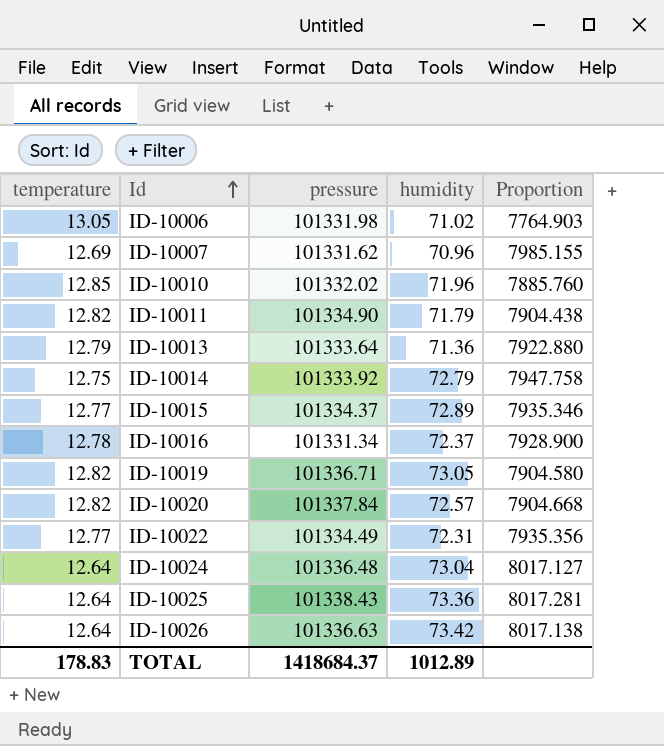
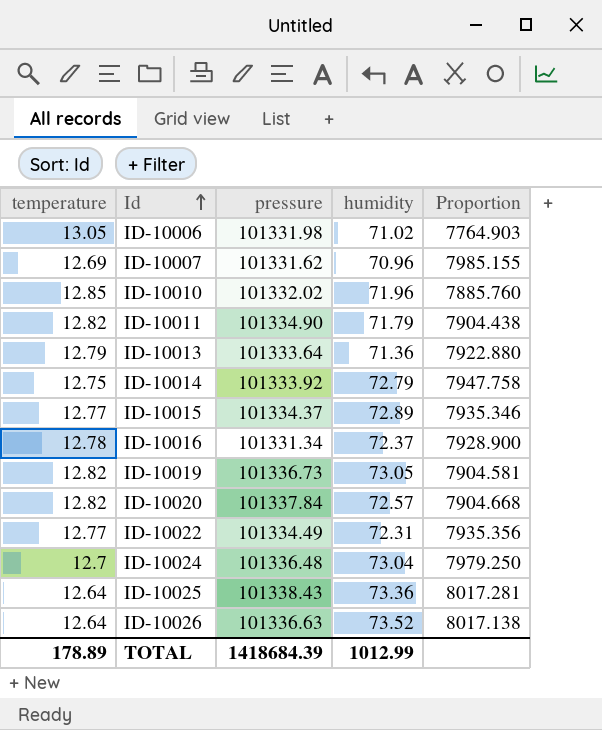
ID-10019 | pressure: 101336.71 -> 101336.73
ID-10019 | Proportion: 7904.580 -> 7904.581
ID-10024 | temperature: 12.64 -> 12.7
ID-10024 | Proportion: 8017.127 -> 7979.250
ID-10026 | humidity: 73.42 -> 73.52
TOTAL | temperature: 178.83 -> 178.89
TOTAL | pressure: 1418684.37 -> 1418684.39
TOTAL | humidity: 1012.89 -> 1012.99

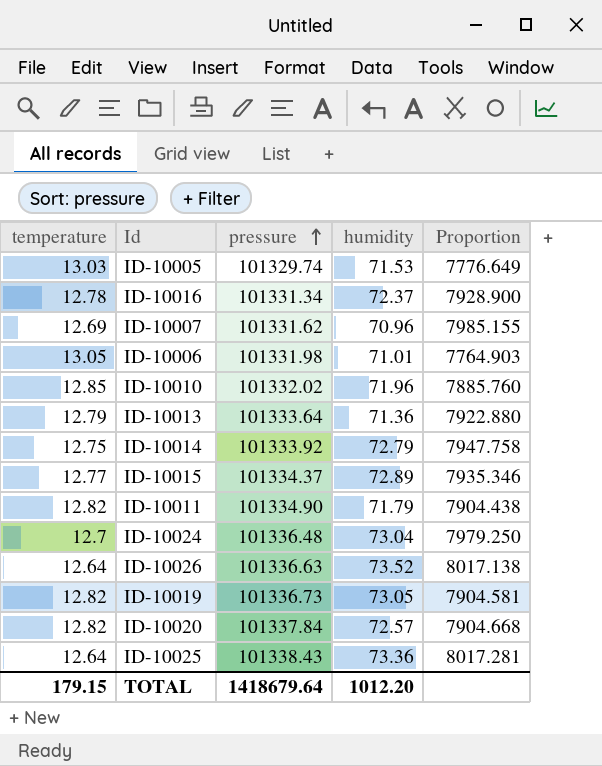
row order: Id ascending -> pressure ascending
row ID-10022: 12.77 | 101334.49 | 72.31 | 7935.356 -> none
row ID-10005: none -> 13.03 | 101329.74 | 71.53 | 7776.649
ID-10006 | humidity: 71.02 -> 71.01
TOTAL | temperature: 178.89 -> 179.15
TOTAL | pressure: 1418684.39 -> 1418679.64
TOTAL | humidity: 1012.99 -> 1012.20

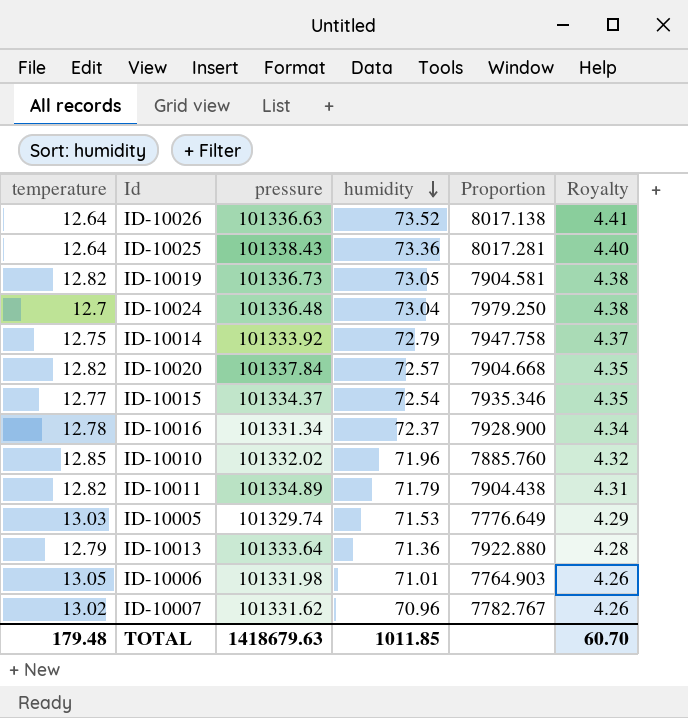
row order: pressure ascending -> humidity descending
column Royalty | formula: none -> [humidity] * 0.06
ID-10015 | humidity: 72.89 -> 72.54
ID-10011 | pressure: 101334.90 -> 101334.89
ID-10007 | temperature: 12.69 -> 13.02
ID-10007 | Proportion: 7985.155 -> 7782.767
TOTAL | temperature: 179.15 -> 179.48
TOTAL | pressure: 1418679.64 -> 1418679.63
TOTAL | humidity: 1012.20 -> 1011.85

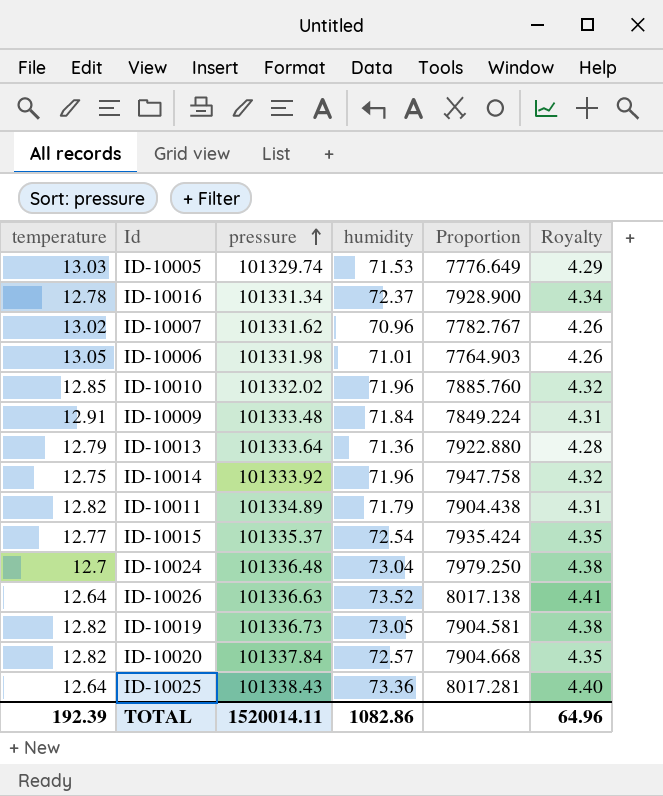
row order: humidity descending -> pressure ascending
row ID-10009: none -> 12.91 | 101333.48 | 71.84 | 7849.224 | 4.31
ID-10014 | humidity: 72.79 -> 71.96
ID-10014 | Royalty: 4.37 -> 4.32
ID-10015 | pressure: 101334.37 -> 101335.37
ID-10015 | Proportion: 7935.346 -> 7935.424
TOTAL | temperature: 179.48 -> 192.39
TOTAL | pressure: 1418679.63 -> 1520014.11
TOTAL | humidity: 1011.85 -> 1082.86
TOTAL | Royalty: 60.70 -> 64.96

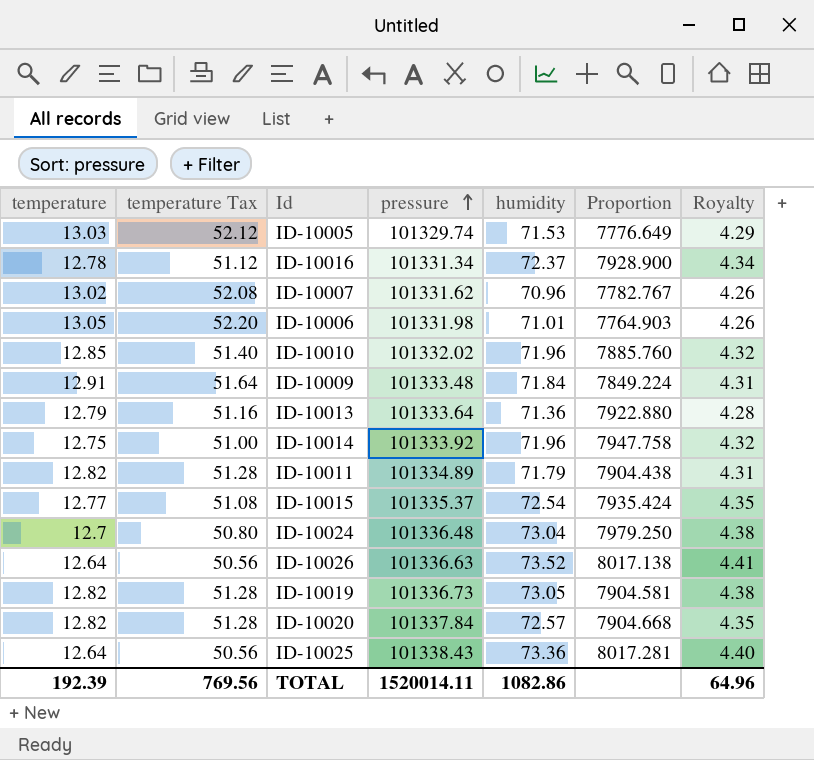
column temperature Tax | formula: none -> [temperature] * 4

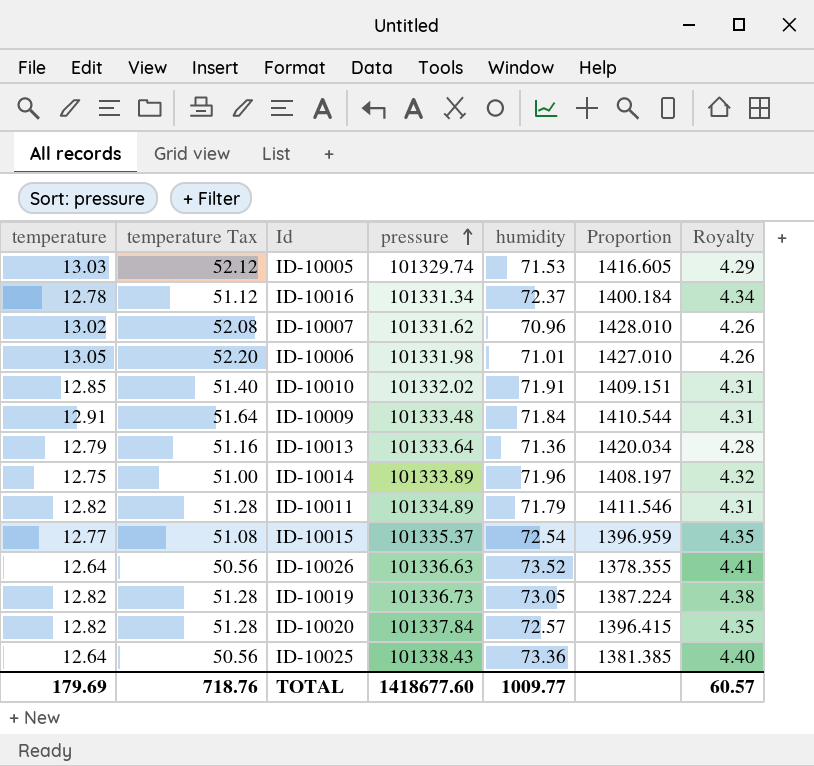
column Proportion | formula: [pressure] / [temperature] -> [pressure] / [humidity]
row ID-10024: 12.7 | 50.80 | 101336.48 | 73.04 | 7979.250 | 4.38 -> none
ID-10010 | humidity: 71.96 -> 71.91
ID-10010 | Royalty: 4.32 -> 4.31
ID-10014 | pressure: 101333.92 -> 101333.89
TOTAL | temperature: 192.39 -> 179.69
TOTAL | temperature Tax: 769.56 -> 718.76
TOTAL | pressure: 1520014.11 -> 1418677.60
TOTAL | humidity: 1082.86 -> 1009.77
TOTAL | Royalty: 64.96 -> 60.57

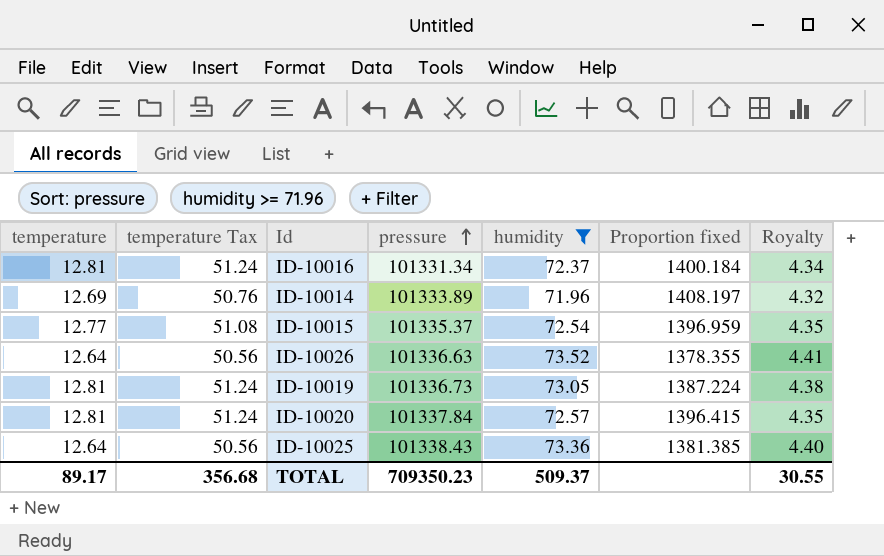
filter: none -> humidity >= 71.96
column name: Proportion -> Proportion fixed
ID-10016 | temperature: 12.78 -> 12.81
ID-10016 | temperature Tax: 51.12 -> 51.24
ID-10014 | temperature: 12.75 -> 12.69
ID-10014 | temperature Tax: 51.00 -> 50.76
ID-10019 | temperature: 12.82 -> 12.81
ID-10019 | temperature Tax: 51.28 -> 51.24
ID-10020 | temperature: 12.82 -> 12.81
ID-10020 | temperature Tax: 51.28 -> 51.24
TOTAL | temperature: 179.69 -> 89.17
TOTAL | temperature Tax: 718.76 -> 356.68
TOTAL | pressure: 1418677.60 -> 709350.23
TOTAL | humidity: 1009.77 -> 509.37
TOTAL | Royalty: 60.57 -> 30.55

